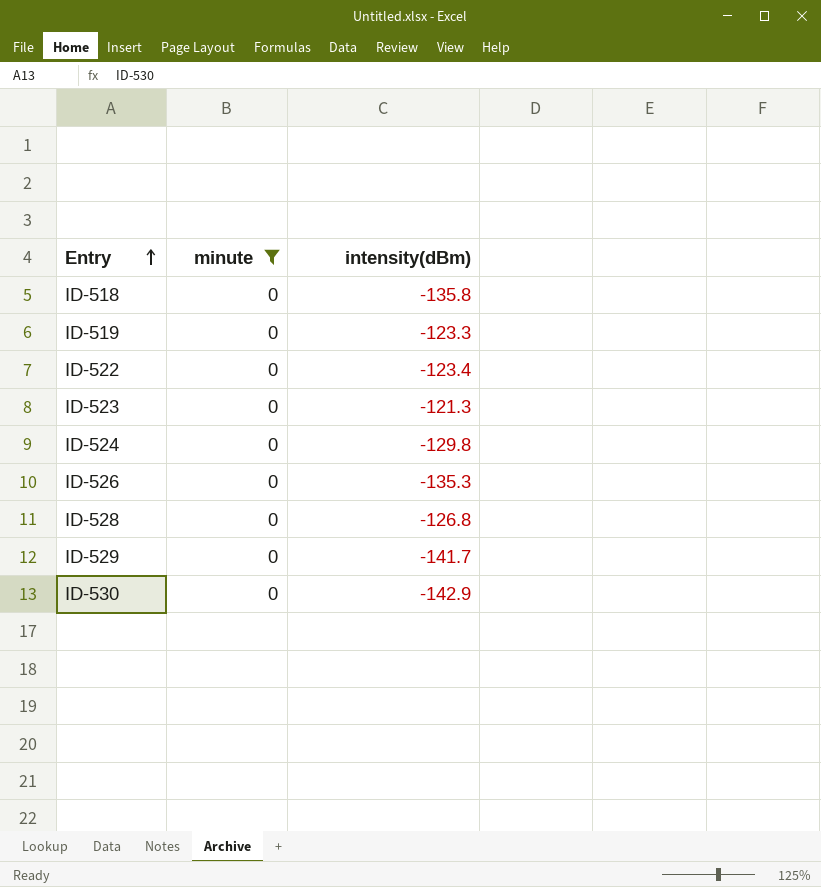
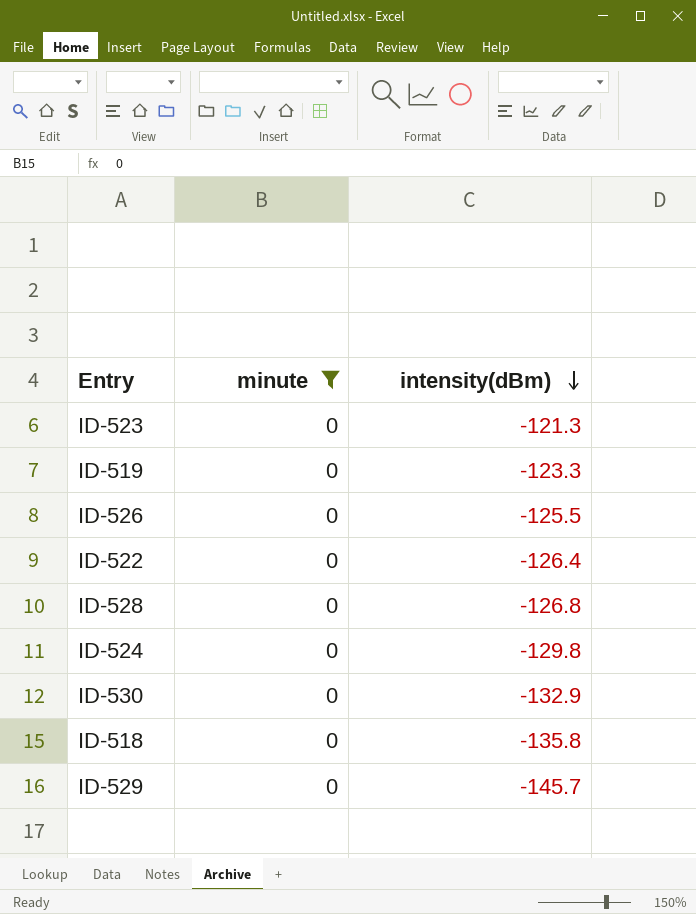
row order: Entry ascending -> intensity(dBm) descending
ID-526 | intensity(dBm): -135.3 -> -125.5
ID-522 | intensity(dBm): -123.4 -> -126.4
ID-530 | intensity(dBm): -142.9 -> -132.9
ID-529 | intensity(dBm): -141.7 -> -145.7

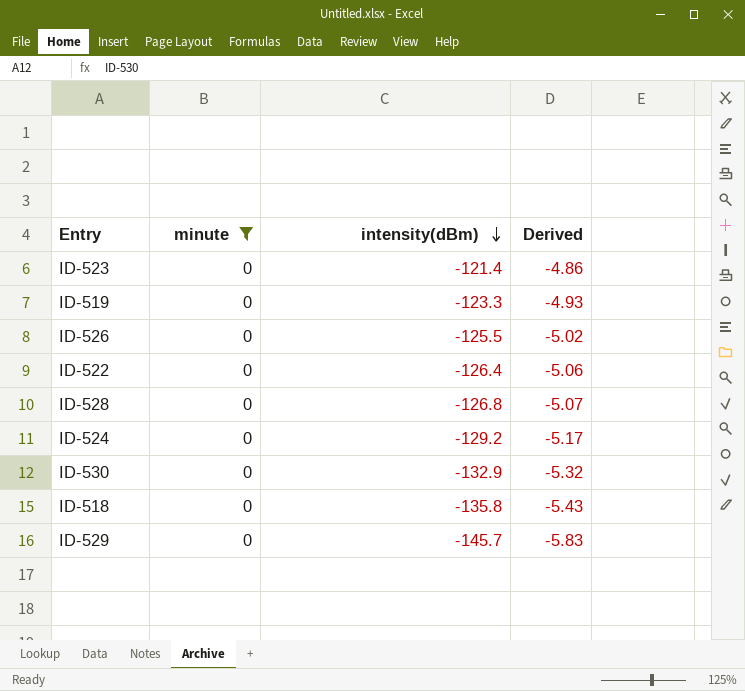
column Derived | formula: none -> [intensity(dBm)] * 0.04
ID-523 | intensity(dBm): -121.3 -> -121.4
ID-524 | intensity(dBm): -129.8 -> -129.2

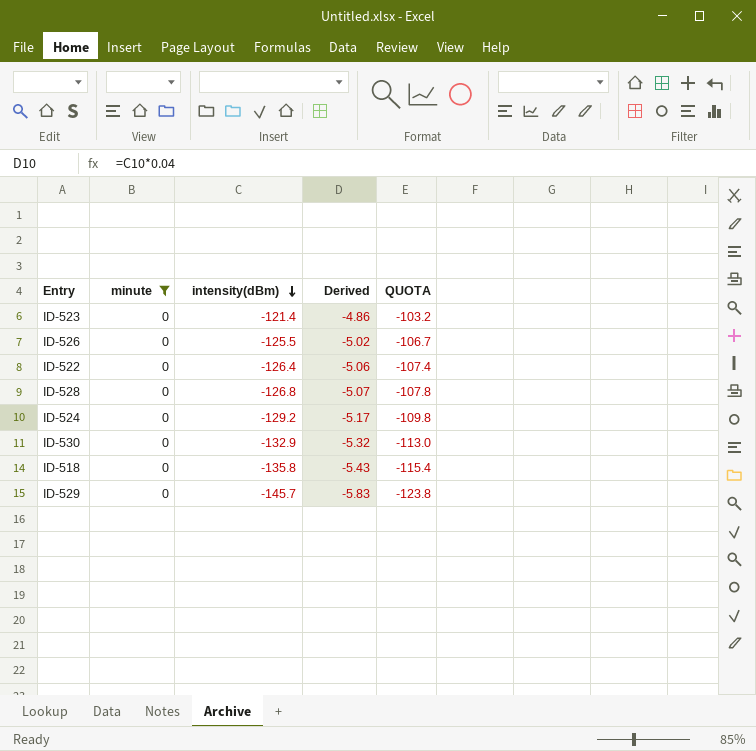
column QUOTA | formula: none -> [intensity(dBm)] * 0.85
row ID-519: 0 | -123.3 | -4.93 -> none

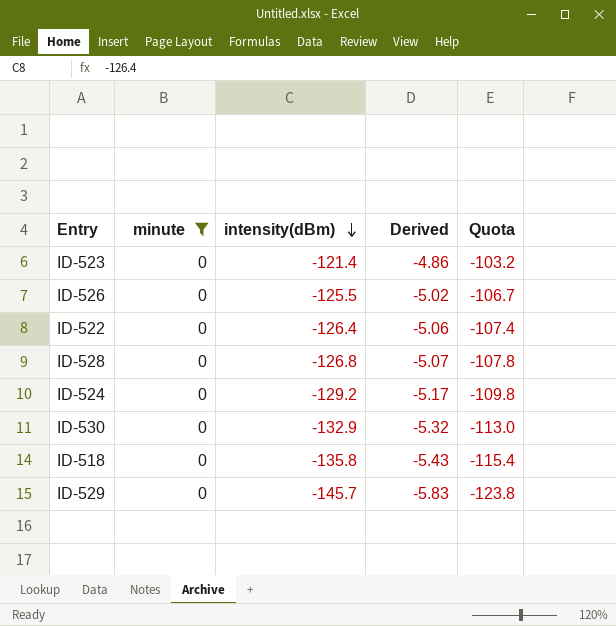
column name: QUOTA -> Quota

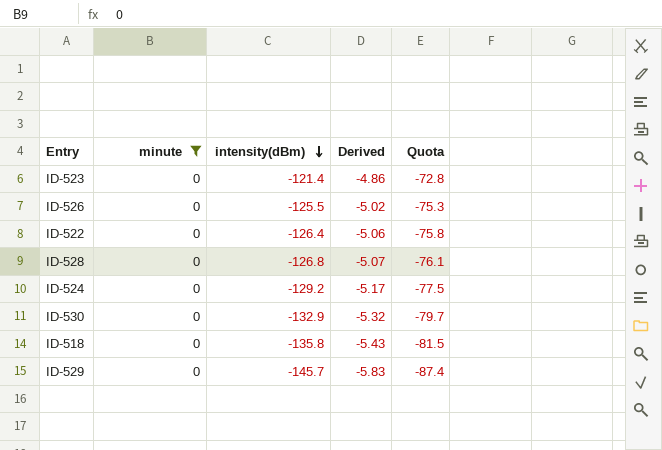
column Quota | formula: [intensity(dBm)] * 0.85 -> [intensity(dBm)] * 0.6

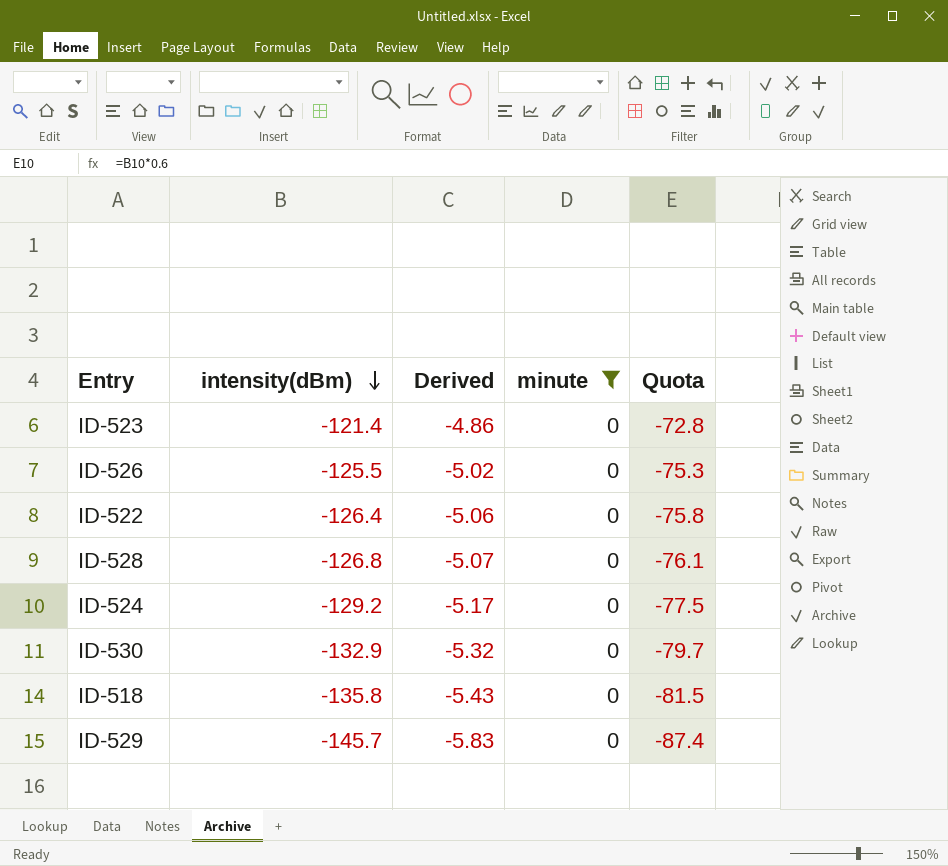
column minute | position: 2 -> 4

